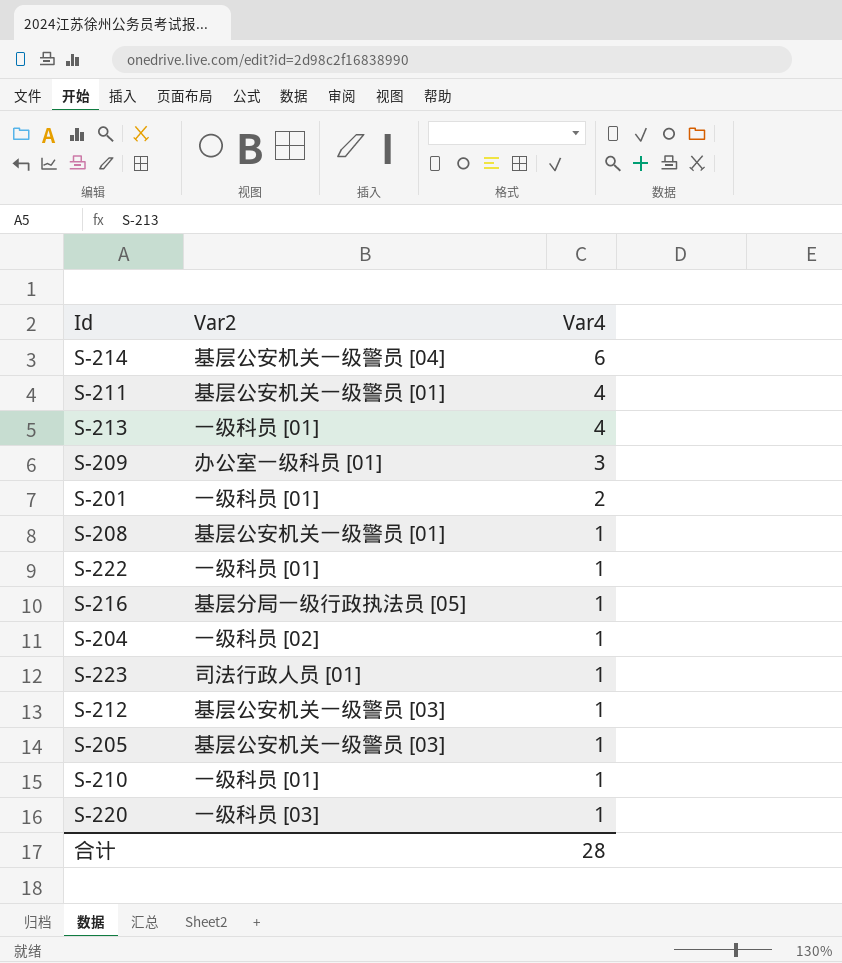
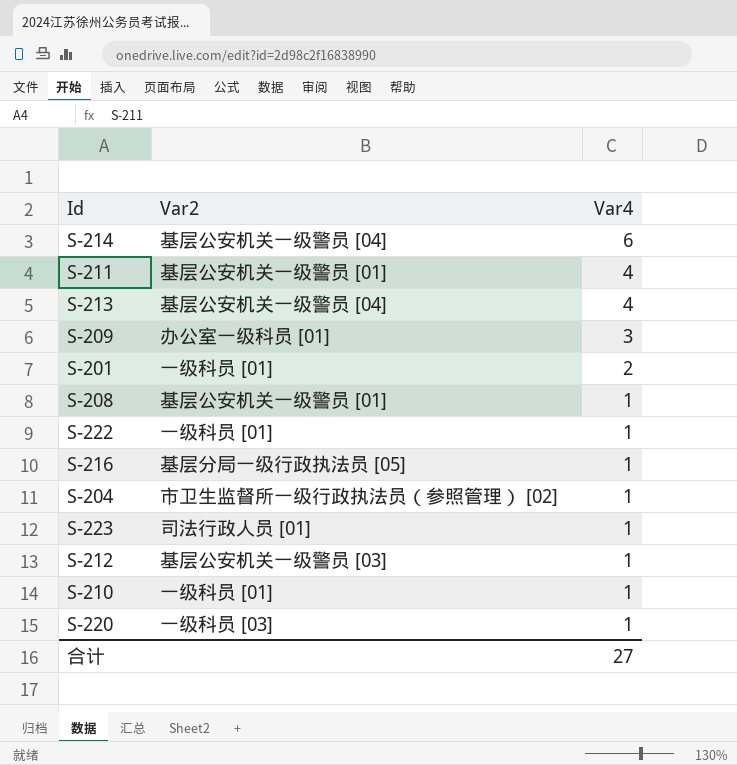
row S-205: 基层公安机关一级警员 [03] | 1 -> none
S-213 | Var2: 一级科员 [01] -> 基层公安机关一级警员 [04]
S-204 | Var2: 一级科员 [02] -> 市卫生监督所一级行政执法员（参照管理） [02]
合计 | Var4: 28 -> 27

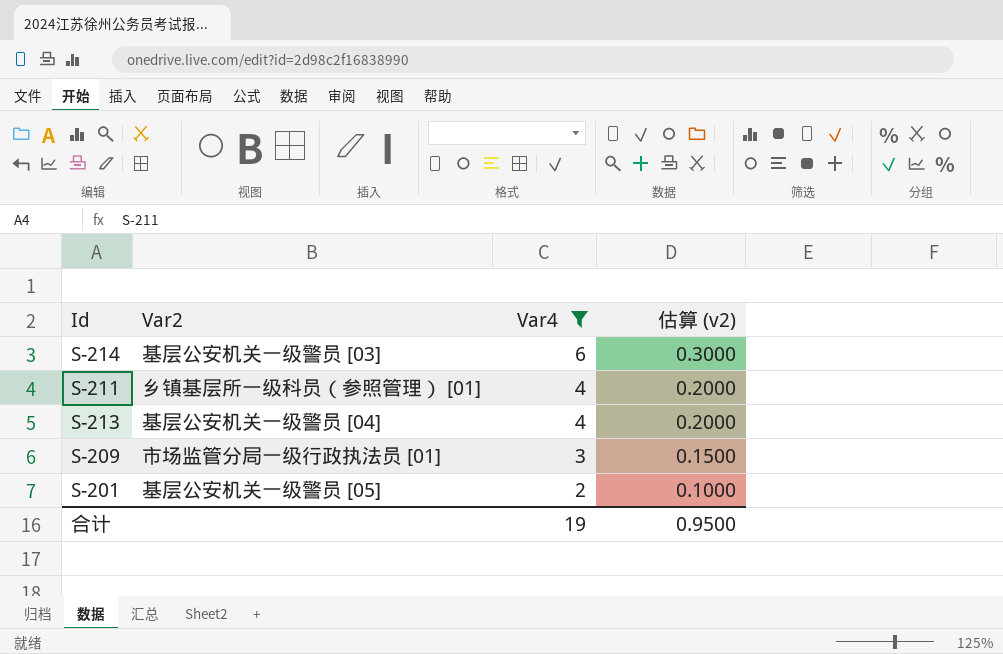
filter: none -> Var4 != 1
column 估算 (v2) | formula: none -> [Var4] * 0.05
S-214 | Var2: 基层公安机关一级警员 [04] -> 基层公安机关一级警员 [03]
S-211 | Var2: 基层公安机关一级警员 [01] -> 乡镇基层所一级科员（参照管理） [01]
S-209 | Var2: 办公室一级科员 [01] -> 市场监管分局一级行政执法员 [01]
S-201 | Var2: 一级科员 [01] -> 基层公安机关一级警员 [05]
合计 | Var4: 27 -> 19

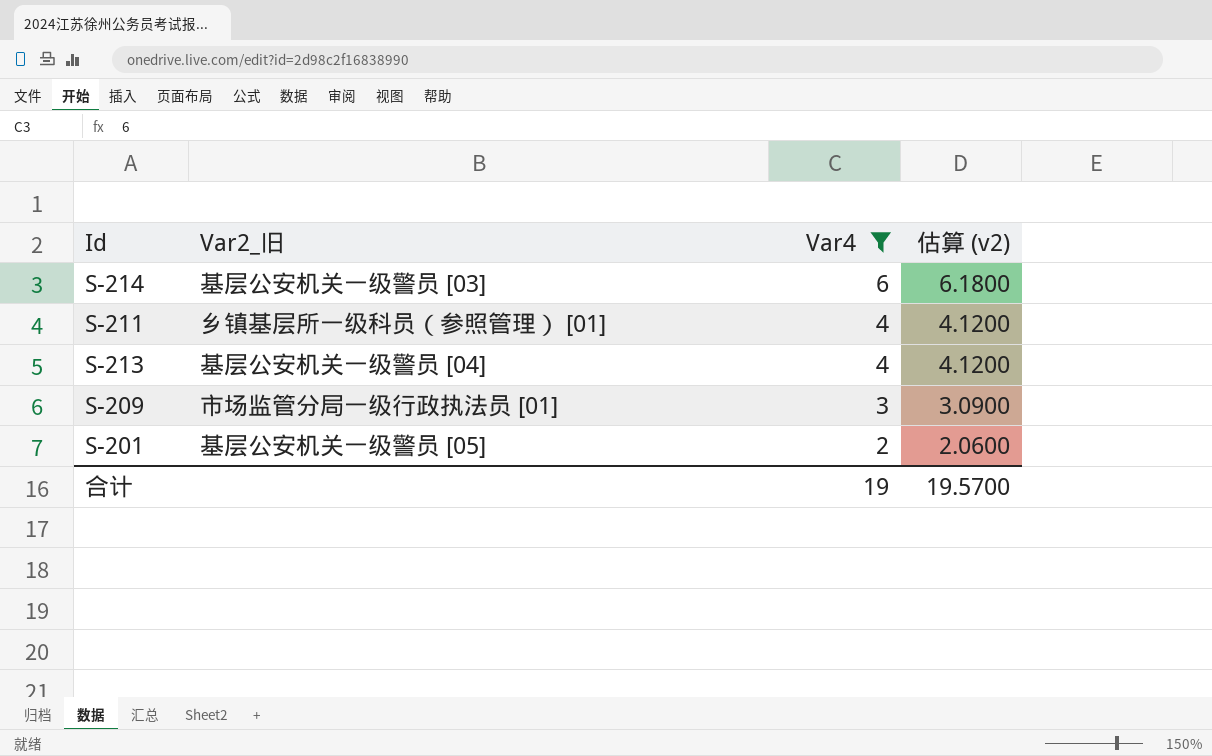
column name: Var2 -> Var2_旧
column 估算 (v2) | formula: [Var4] * 0.05 -> [Var4] * 1.03
合计 | 估算 (v2): 0.9500 -> 19.5700

